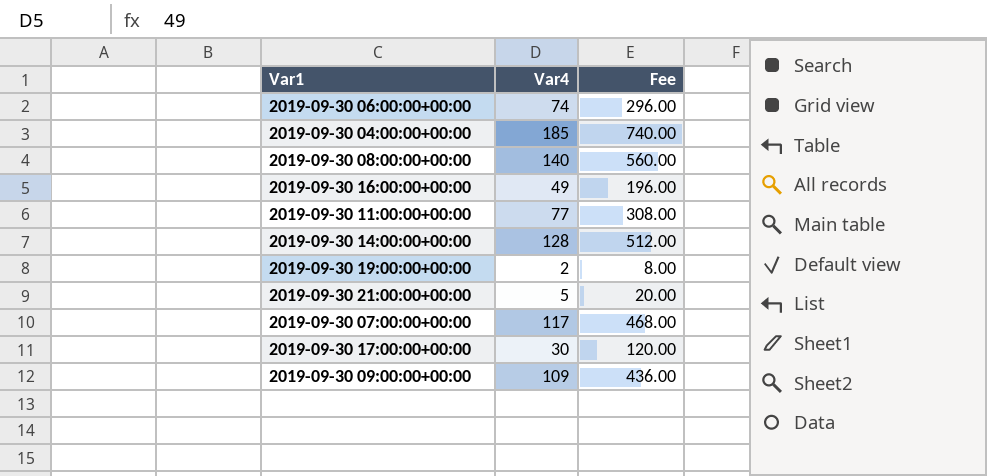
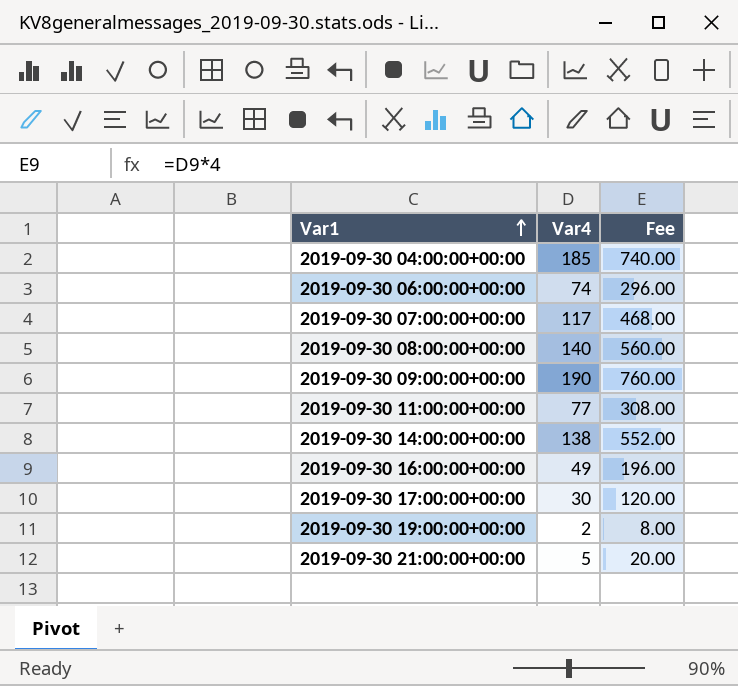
row order: none -> Var1 ascending
2019-09-30 09:00:00+00:00 | Var4: 109 -> 190
2019-09-30 09:00:00+00:00 | Fee: 436.00 -> 760.00
2019-09-30 14:00:00+00:00 | Var4: 128 -> 138
2019-09-30 14:00:00+00:00 | Fee: 512.00 -> 552.00

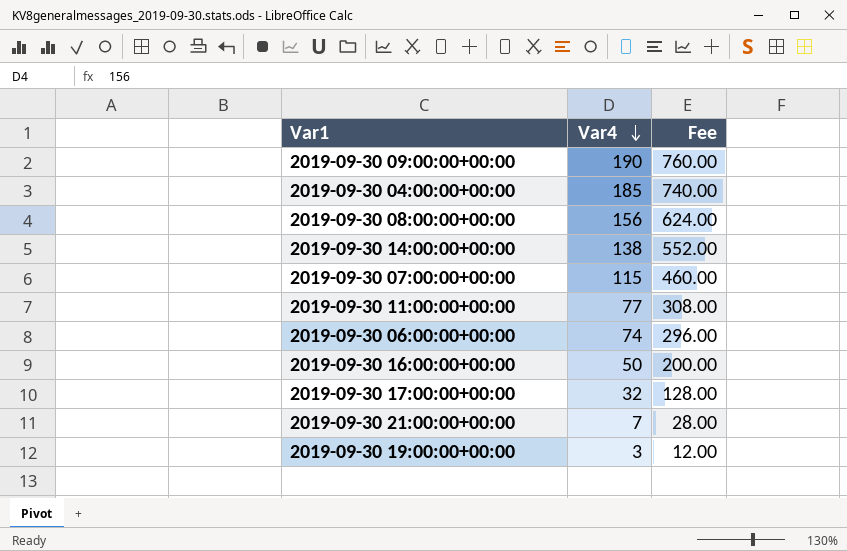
row order: Var1 ascending -> Var4 descending
2019-09-30 08:00:00+00:00 | Var4: 140 -> 156
2019-09-30 08:00:00+00:00 | Fee: 560.00 -> 624.00
2019-09-30 07:00:00+00:00 | Var4: 117 -> 115
2019-09-30 07:00:00+00:00 | Fee: 468.00 -> 460.00
2019-09-30 16:00:00+00:00 | Var4: 49 -> 50
2019-09-30 16:00:00+00:00 | Fee: 196.00 -> 200.00
2019-09-30 17:00:00+00:00 | Var4: 30 -> 32
2019-09-30 17:00:00+00:00 | Fee: 120.00 -> 128.00
2019-09-30 21:00:00+00:00 | Var4: 5 -> 7
2019-09-30 21:00:00+00:00 | Fee: 20.00 -> 28.00
2019-09-30 19:00:00+00:00 | Var4: 2 -> 3
2019-09-30 19:00:00+00:00 | Fee: 8.00 -> 12.00

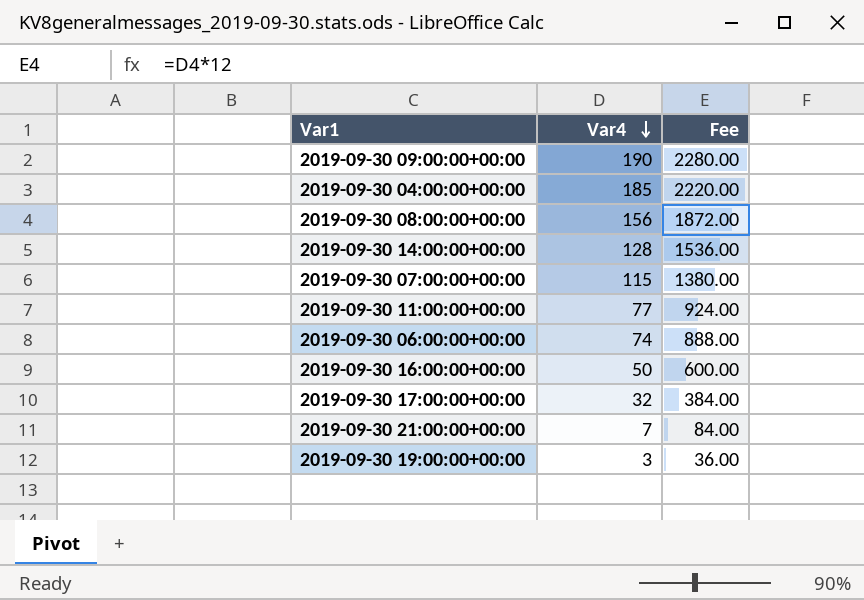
column Fee | formula: [Var4] * 4 -> [Var4] * 12
2019-09-30 14:00:00+00:00 | Var4: 138 -> 128

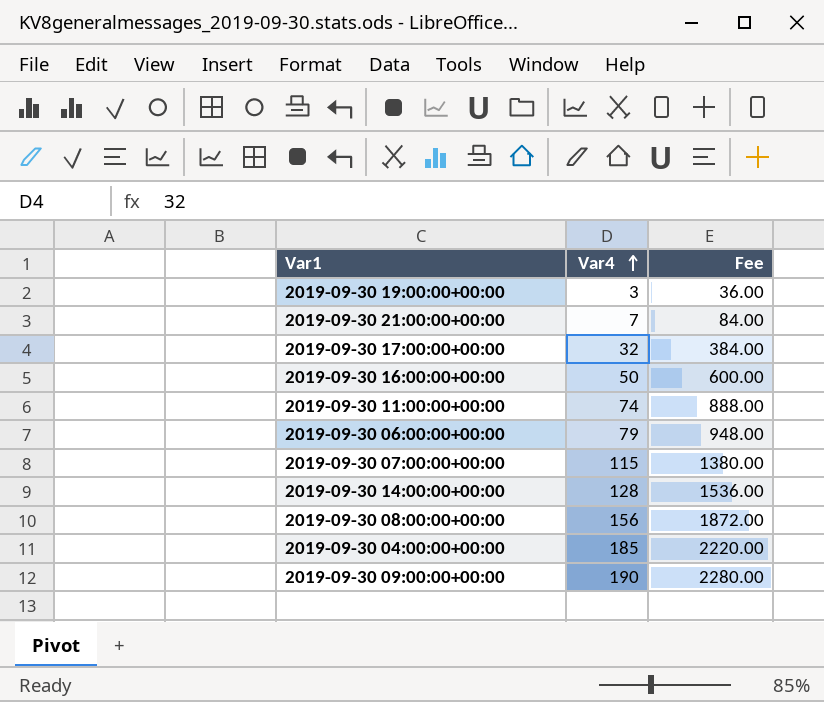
row order: Var4 descending -> Var4 ascending
2019-09-30 11:00:00+00:00 | Var4: 77 -> 74
2019-09-30 11:00:00+00:00 | Fee: 924.00 -> 888.00
2019-09-30 06:00:00+00:00 | Var4: 74 -> 79
2019-09-30 06:00:00+00:00 | Fee: 888.00 -> 948.00

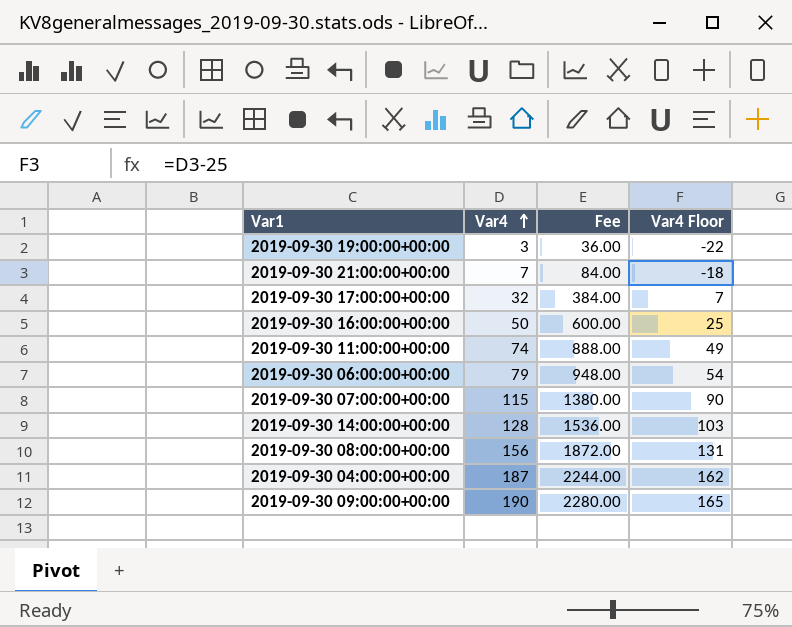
column Var4 Floor | formula: none -> [Var4] - 25
2019-09-30 04:00:00+00:00 | Var4: 185 -> 187
2019-09-30 04:00:00+00:00 | Fee: 2220.00 -> 2244.00

